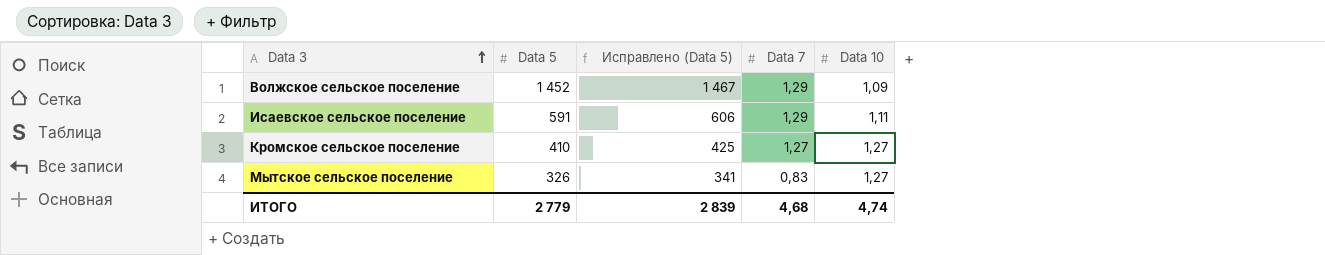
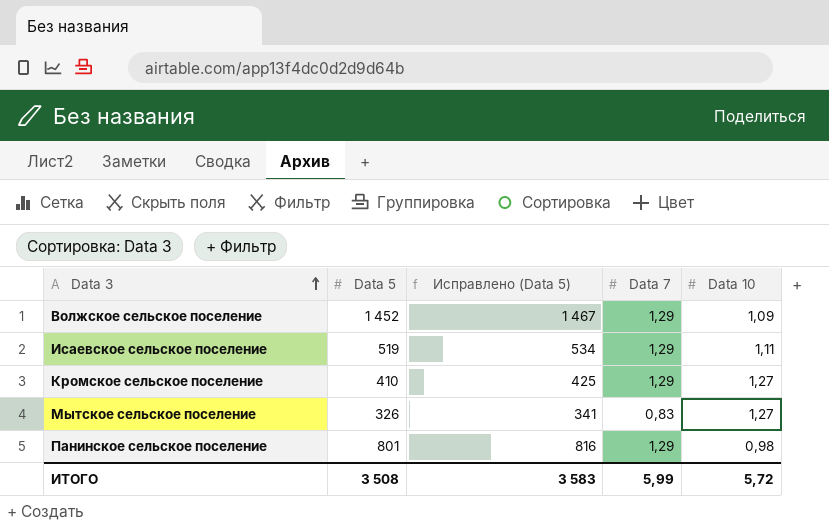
Исаевское сельское поселение | Data 5: 591 -> 519
Исаевское сельское поселение | Исправлено (Data 5): 606 -> 534
Кромское сельское поселение | Data 7: 1,27 -> 1,29
row Панинское сельское поселение: none -> 801 | 816 | 1,29 | 0,98
ИТОГО | Data 5: 2 779 -> 3 508
ИТОГО | Исправлено (Data 5): 2 839 -> 3 583
ИТОГО | Data 7: 4,68 -> 5,99
ИТОГО | Data 10: 4,74 -> 5,72

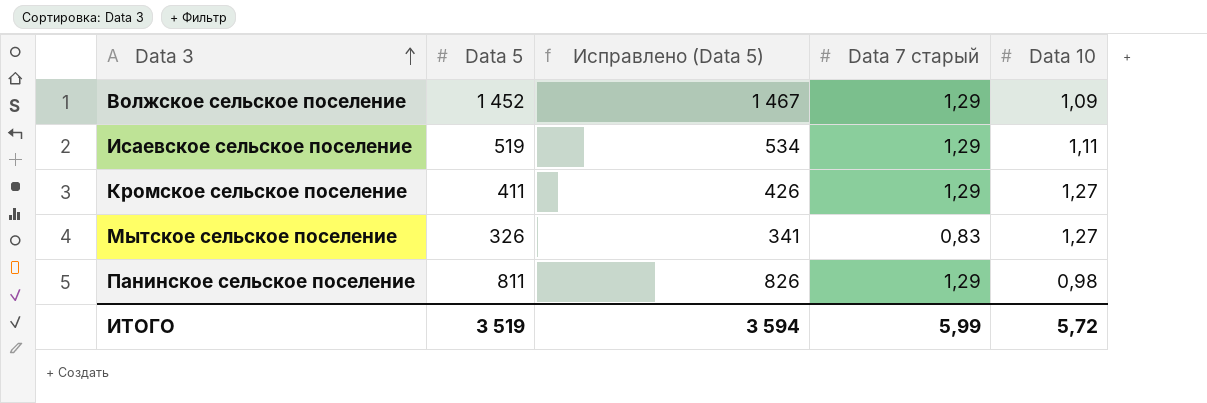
column name: Data 7 -> Data 7 старый
Кромское сельское поселение | Data 5: 410 -> 411
Кромское сельское поселение | Исправлено (Data 5): 425 -> 426
Панинское сельское поселение | Data 5: 801 -> 811
Панинское сельское поселение | Исправлено (Data 5): 816 -> 826
ИТОГО | Data 5: 3 508 -> 3 519
ИТОГО | Исправлено (Data 5): 3 583 -> 3 594

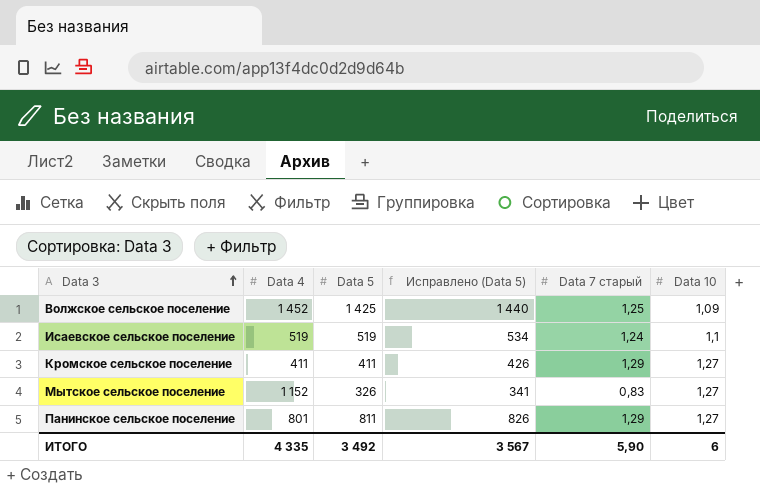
column Data 4 | position: none -> 2
Волжское сельское поселение | Data 5: 1 452 -> 1 425
Волжское сельское поселение | Исправлено (Data 5): 1 467 -> 1 440
Волжское сельское поселение | Data 7 старый: 1,29 -> 1,25
Исаевское сельское поселение | Data 7 старый: 1,29 -> 1,24
Исаевское сельское поселение | Data 10: 1,11 -> 1,1
Панинское сельское поселение | Data 10: 0,98 -> 1,27
ИТОГО | Data 5: 3 519 -> 3 492
ИТОГО | Исправлено (Data 5): 3 594 -> 3 567
ИТОГО | Data 7 старый: 5,99 -> 5,90
ИТОГО | Data 10: 5,72 -> 6

